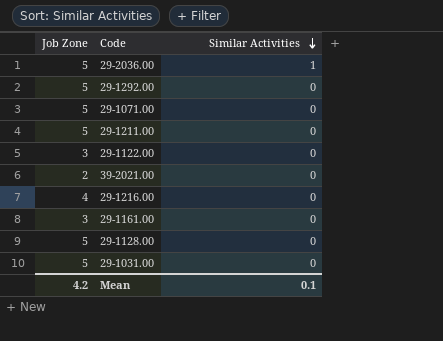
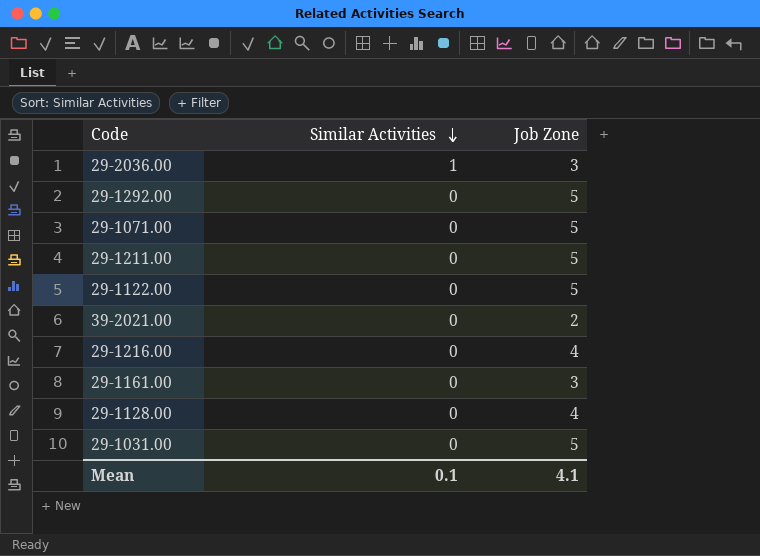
column Job Zone | position: 1 -> 3
29-2036.00 | Job Zone: 5 -> 3
29-1122.00 | Job Zone: 3 -> 5
29-1128.00 | Job Zone: 5 -> 4
Mean | Job Zone: 4.2 -> 4.1

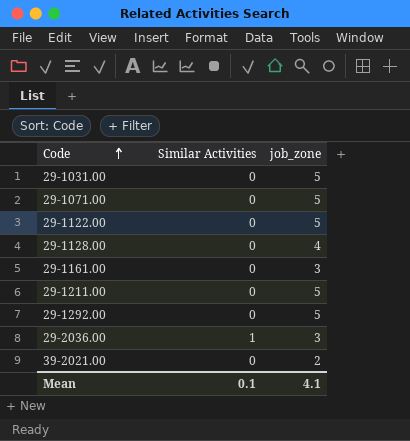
row order: Similar Activities descending -> Code ascending
column name: Job Zone -> job_zone
row 29-1216.00: 0 | 4 -> none

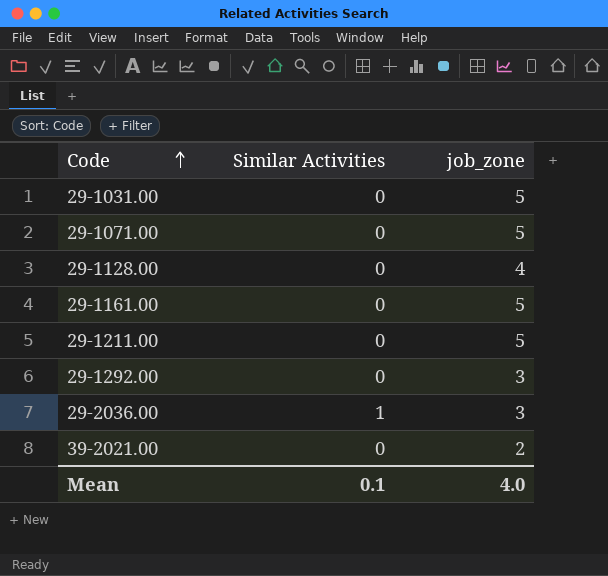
row 29-1122.00: 0 | 5 -> none
29-1161.00 | job_zone: 3 -> 5
29-1292.00 | job_zone: 5 -> 3
Mean | job_zone: 4.1 -> 4.0

